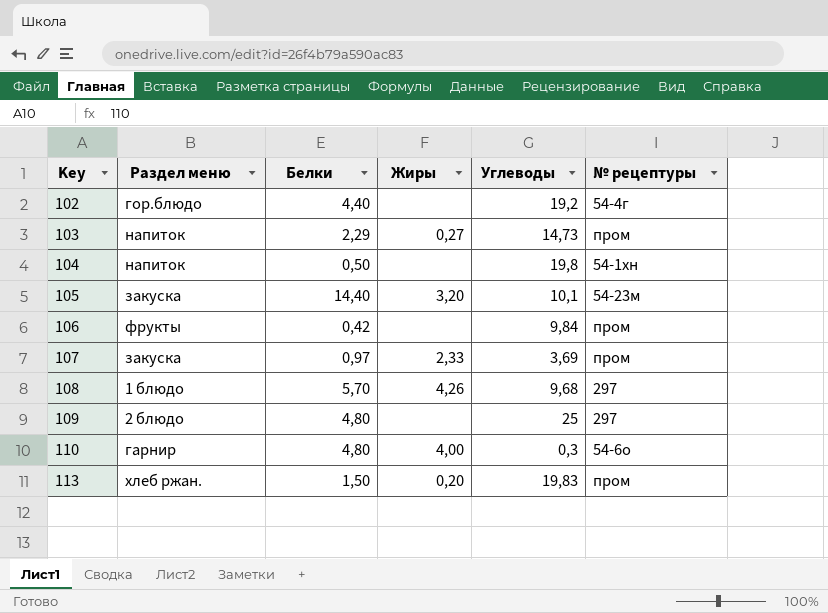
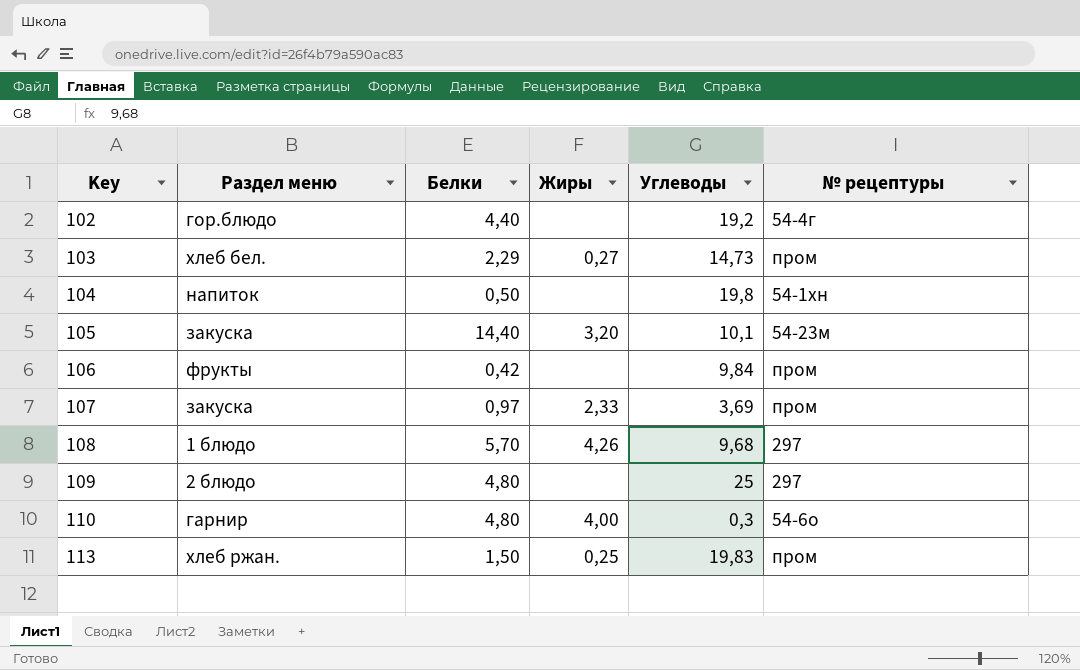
103 | Раздел меню: напиток -> хлеб бел.
113 | Жиры: 0,20 -> 0,25

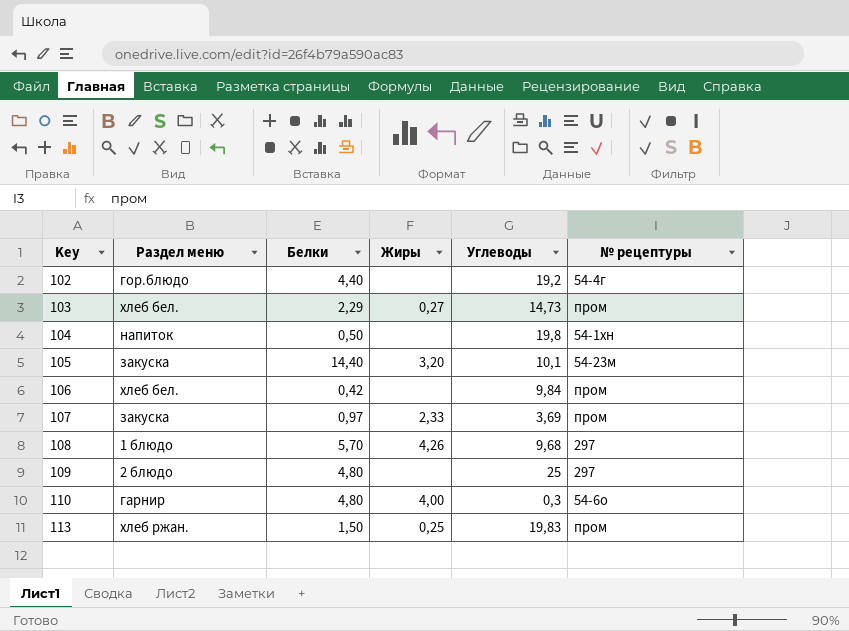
106 | Раздел меню: фрукты -> хлеб бел.

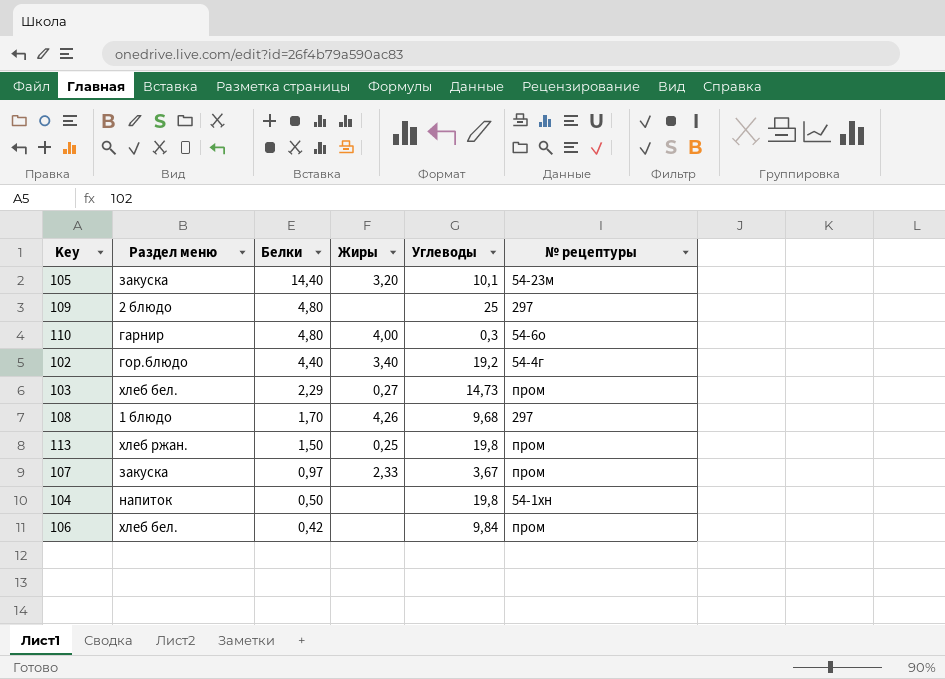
row order: Key ascending -> Белки descending
102 | Жиры: none -> 3,40
108 | Белки: 5,70 -> 1,70
113 | Углеводы: 19,83 -> 19,8
107 | Углеводы: 3,69 -> 3,67

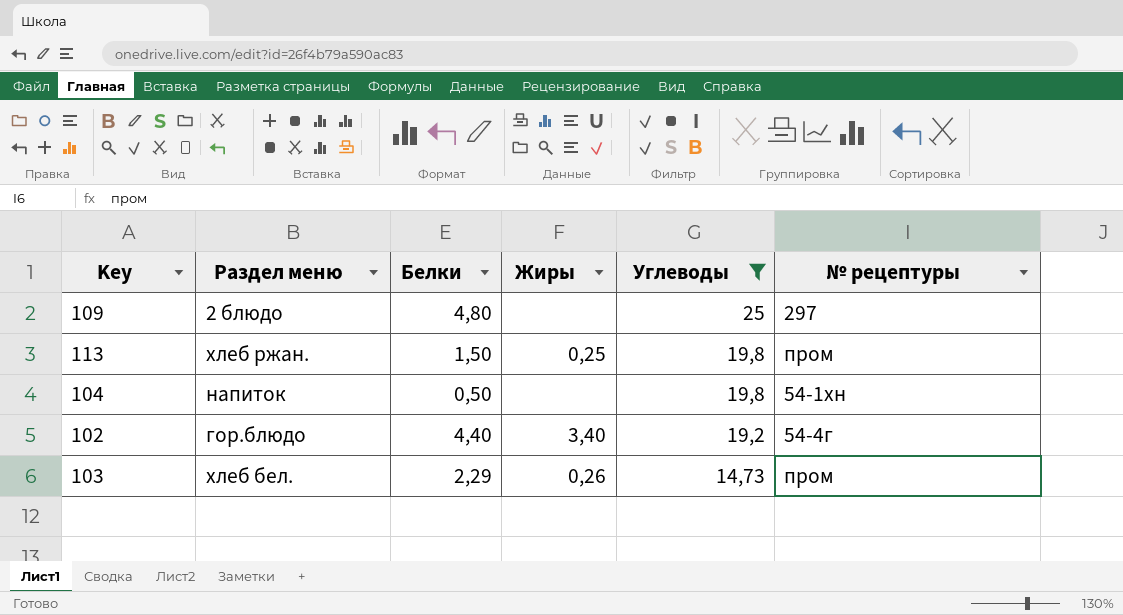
filter: none -> Углеводы >= 14,73
row order: Белки descending -> Углеводы descending
103 | Жиры: 0,27 -> 0,26

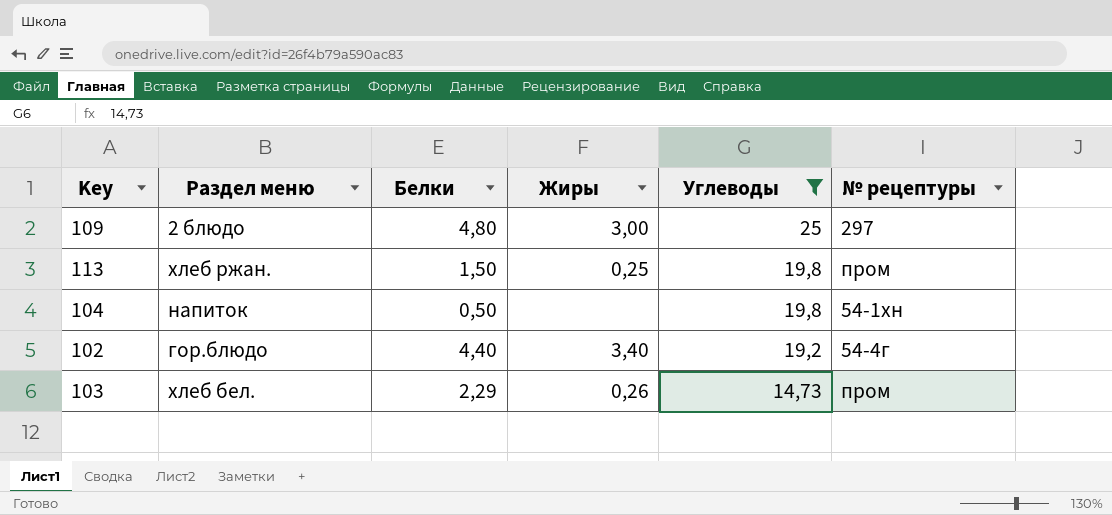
109 | Жиры: none -> 3,00

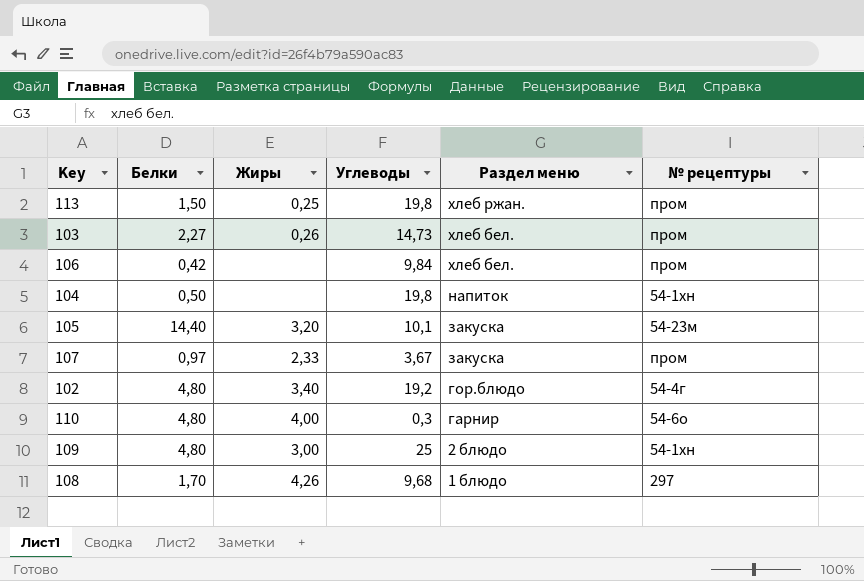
filter: Углеводы >= 14,73 -> none
row order: Углеводы descending -> Раздел меню descending
column Раздел меню | position: 2 -> 5
103 | Белки: 2,29 -> 2,27
102 | Белки: 4,40 -> 4,80
109 | № рецептуры: 297 -> 54-1хн

